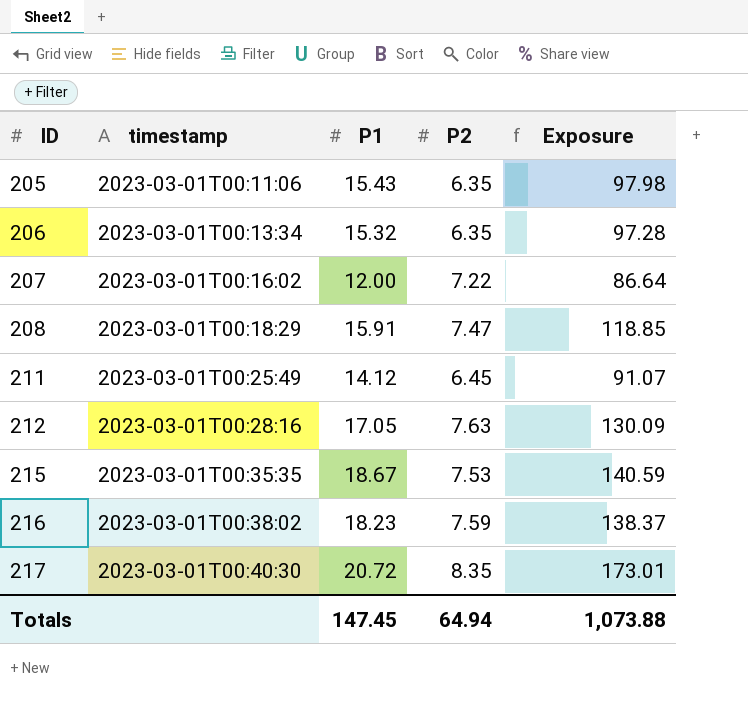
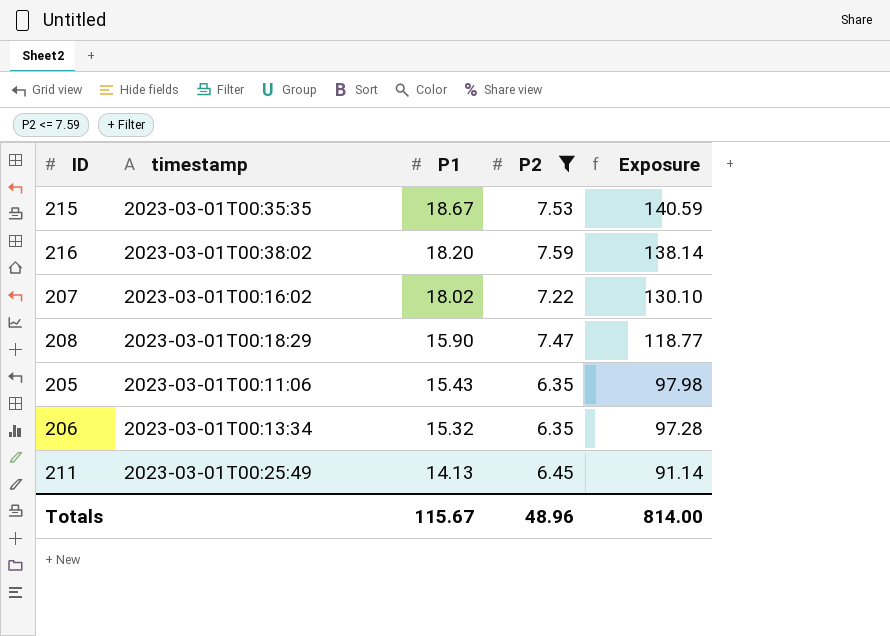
filter: none -> P2 <= 7.59
row order: ID ascending -> P1 descending
216 | P1: 18.23 -> 18.20
216 | Exposure: 138.37 -> 138.14
207 | P1: 12.00 -> 18.02
207 | Exposure: 86.64 -> 130.10
208 | P1: 15.91 -> 15.90
208 | Exposure: 118.85 -> 118.77
211 | P1: 14.12 -> 14.13
211 | Exposure: 91.07 -> 91.14
Totals | P1: 147.45 -> 115.67
Totals | P2: 64.94 -> 48.96
Totals | Exposure: 1,073.88 -> 814.00

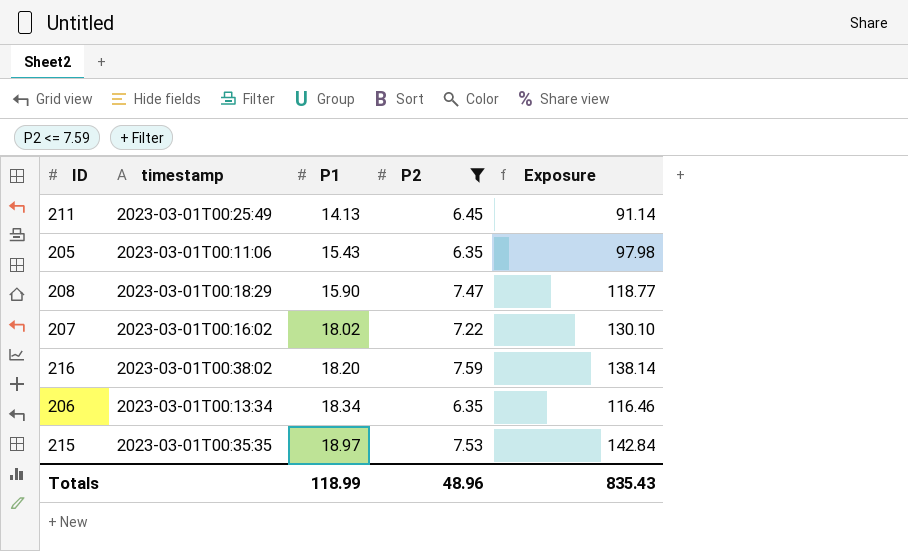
row order: P1 descending -> P1 ascending
206 | P1: 15.32 -> 18.34
206 | Exposure: 97.28 -> 116.46
215 | P1: 18.67 -> 18.97
215 | Exposure: 140.59 -> 142.84
Totals | P1: 115.67 -> 118.99
Totals | Exposure: 814.00 -> 835.43

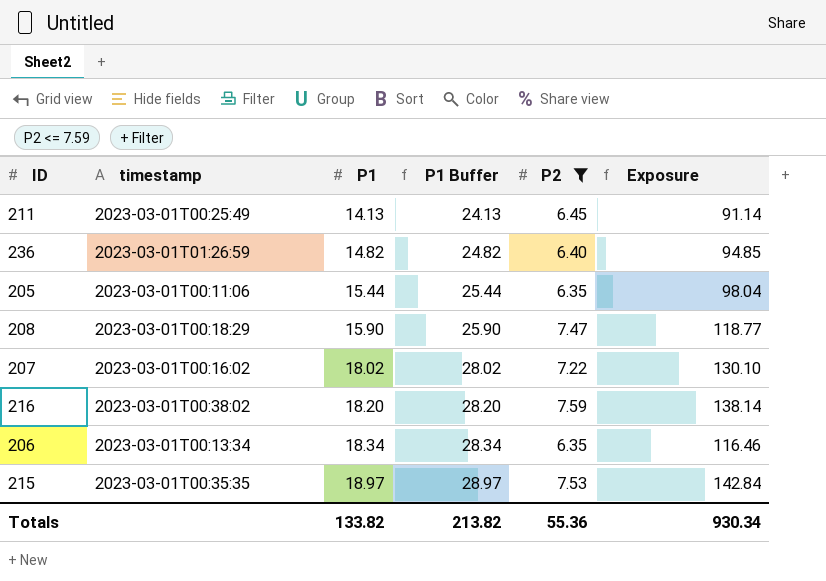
column P1 Buffer | formula: none -> [P1] + 10
row 236: none -> 2023-03-01T01:26:59 | 14.82 | 24.82 | 6.40 | 94.85
205 | P1: 15.43 -> 15.44
205 | Exposure: 97.98 -> 98.04
Totals | P1: 118.99 -> 133.82
Totals | P2: 48.96 -> 55.36
Totals | Exposure: 835.43 -> 930.34

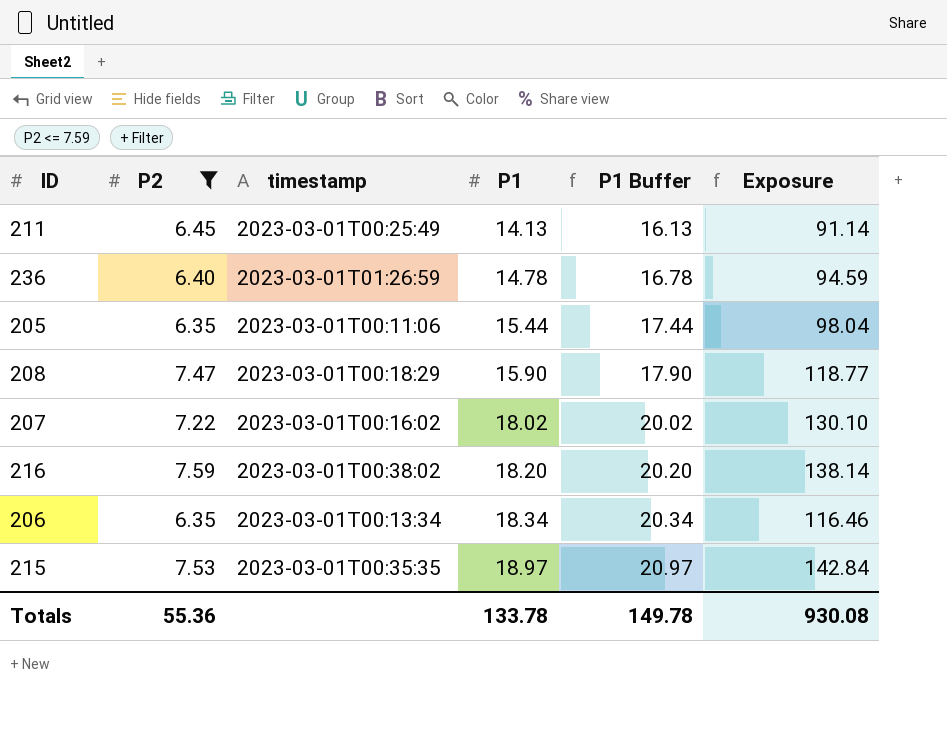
column P2 | position: 5 -> 2
column P1 Buffer | formula: [P1] + 10 -> [P1] + 2
236 | P1: 14.82 -> 14.78
236 | Exposure: 94.85 -> 94.59
Totals | P1: 133.82 -> 133.78
Totals | P1 Buffer: 213.82 -> 149.78
Totals | Exposure: 930.34 -> 930.08

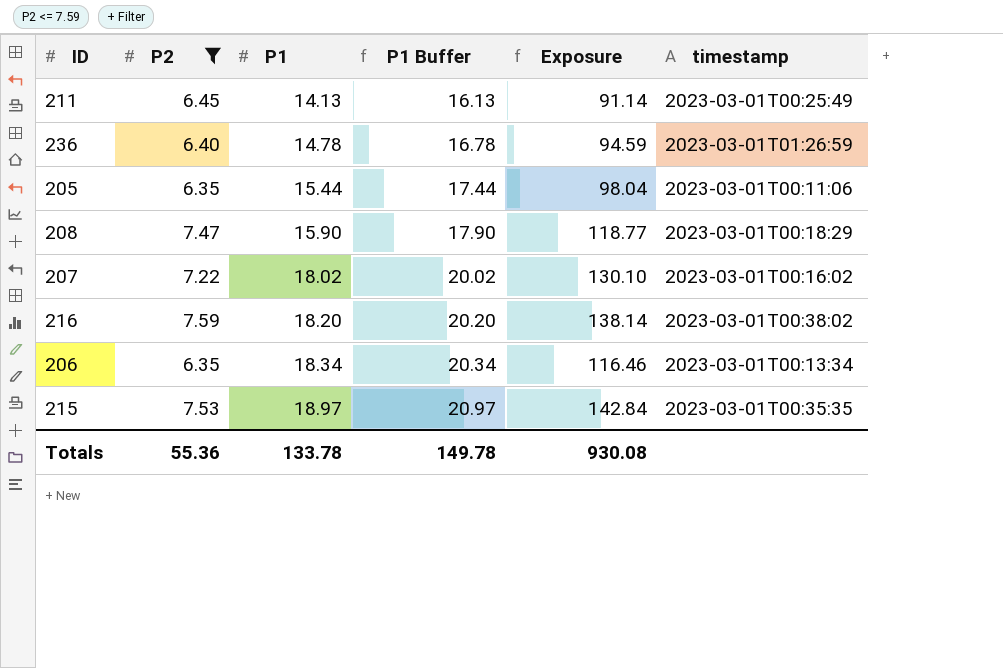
column timestamp | position: 3 -> 6

